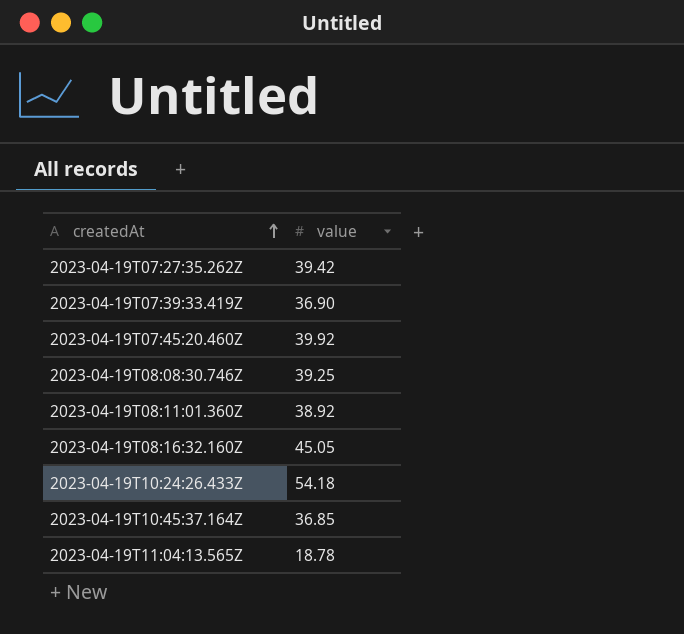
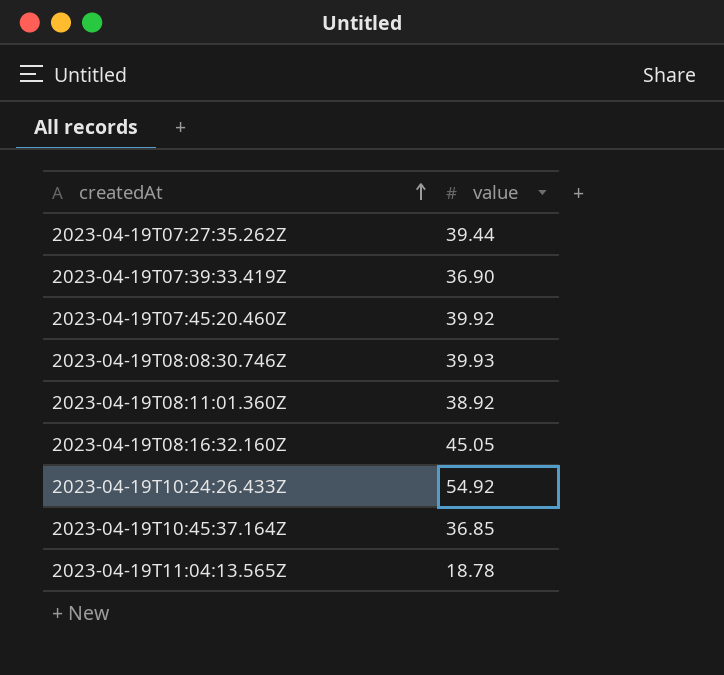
2023-04-19T07:27:35.262Z | value: 39.42 -> 39.44
2023-04-19T08:08:30.746Z | value: 39.25 -> 39.93
2023-04-19T10:24:26.433Z | value: 54.18 -> 54.92

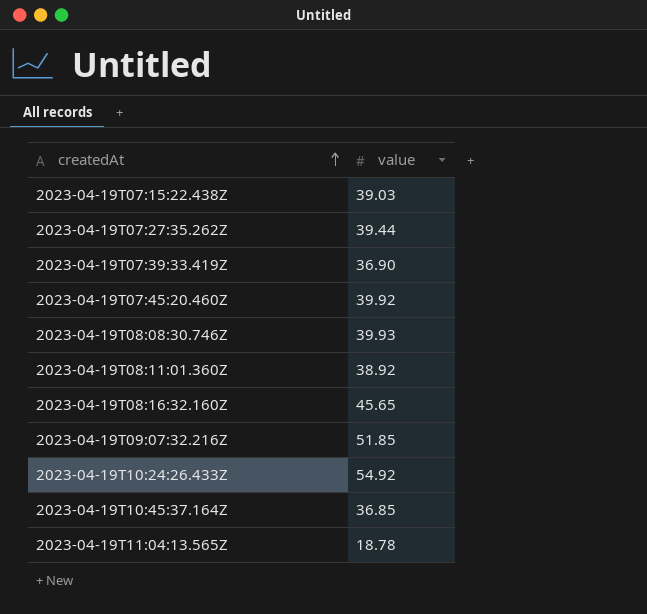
row 2023-04-19T07:15:22.438Z: none -> 39.03
2023-04-19T08:16:32.160Z | value: 45.05 -> 45.65
row 2023-04-19T09:07:32.216Z: none -> 51.85

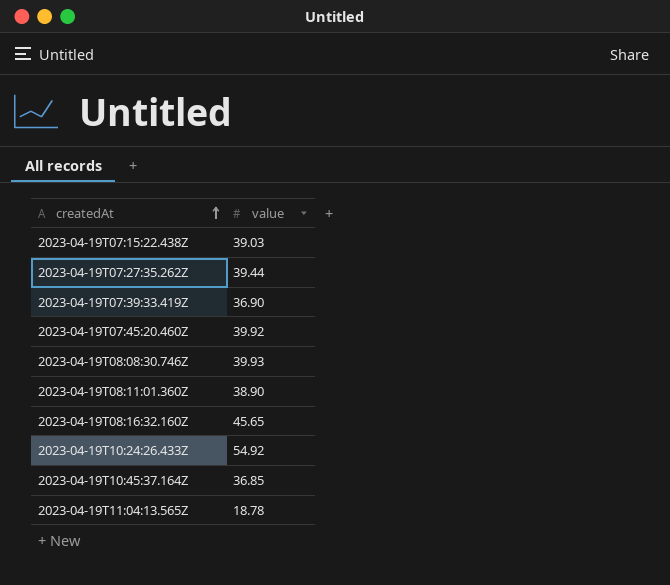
row 2023-04-19T09:07:32.216Z: 51.85 -> none
2023-04-19T08:11:01.360Z | value: 38.92 -> 38.90

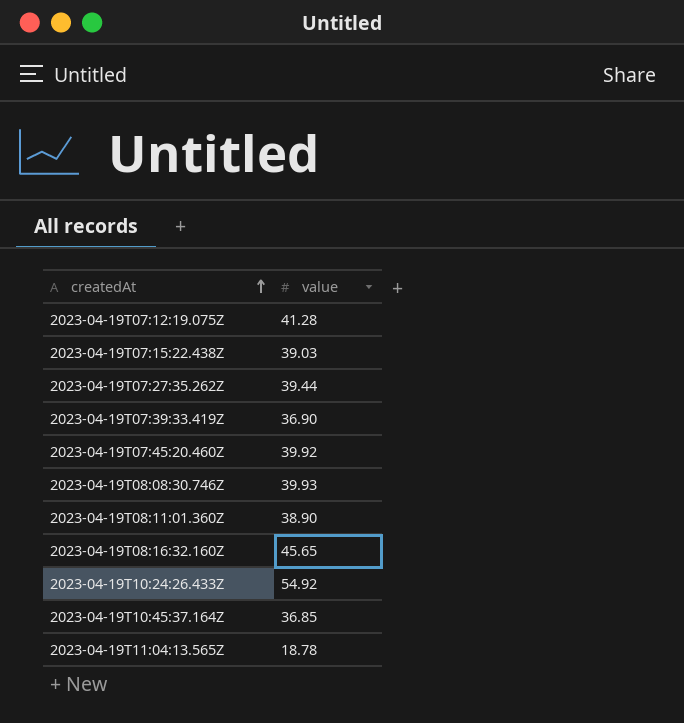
row 2023-04-19T07:12:19.075Z: none -> 41.28

